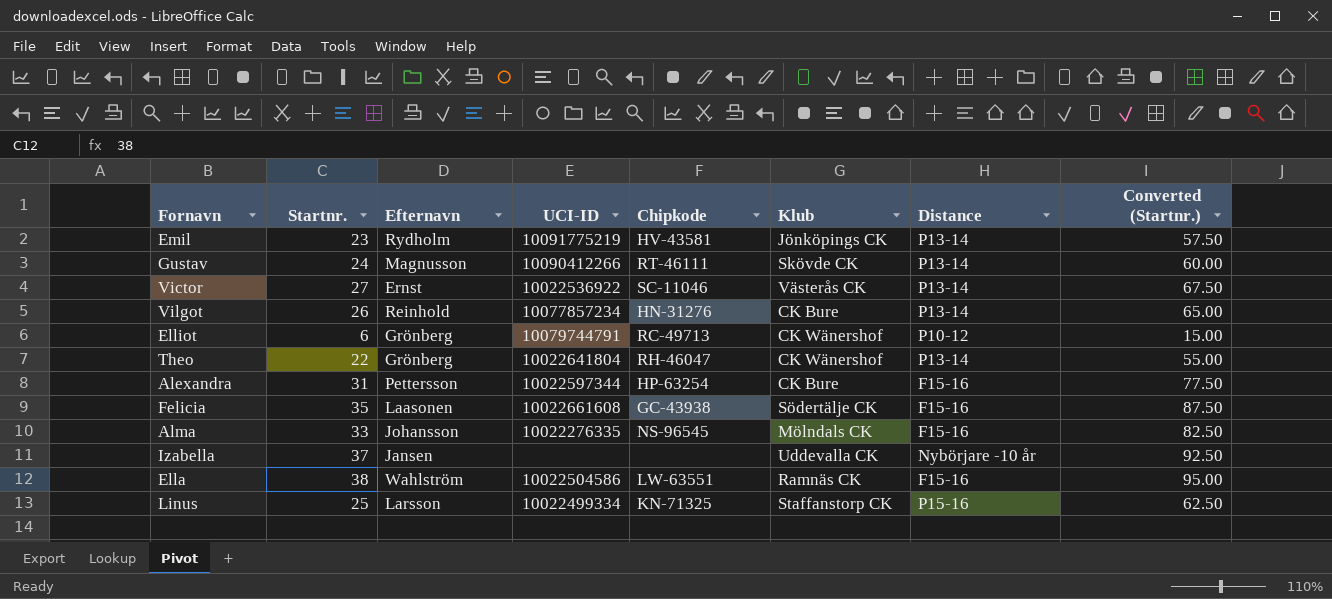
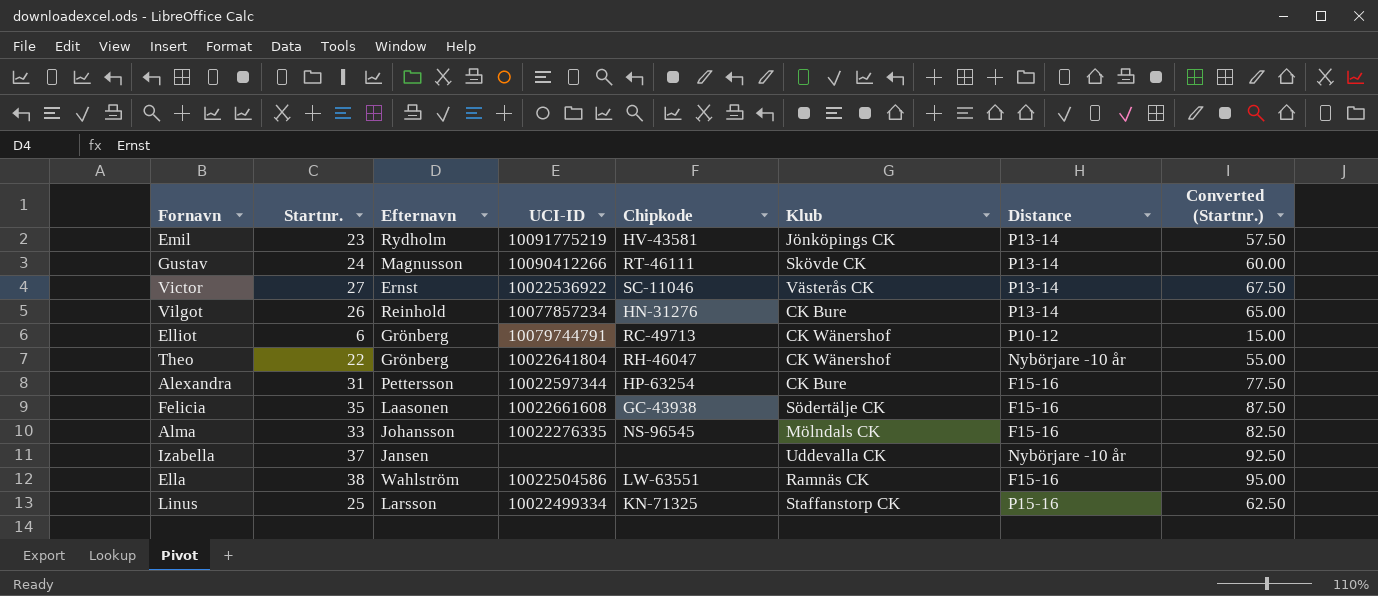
Theo | Distance: P13-14 -> Nybörjare -10 år

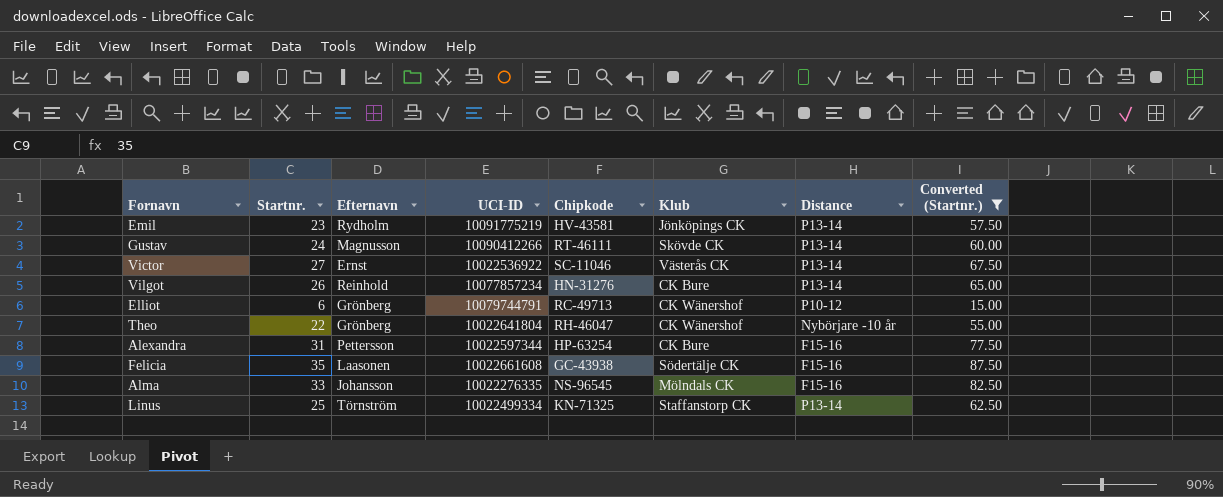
filter: none -> Converted (Startnr.) <= 87.50
Linus | Efternavn: Larsson -> Törnström
Linus | Distance: P15-16 -> P13-14

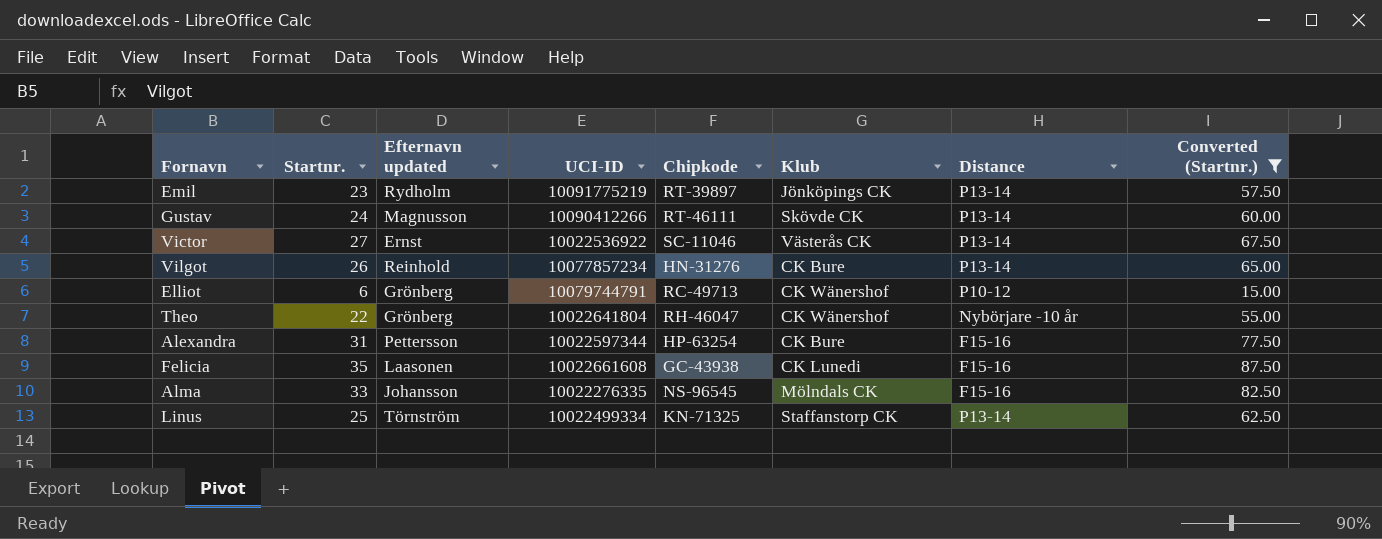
column name: Efternavn -> Efternavn updated
Emil | Chipkode: HV-43581 -> RT-39897
Felicia | Klub: Södertälje CK -> CK Lunedi

